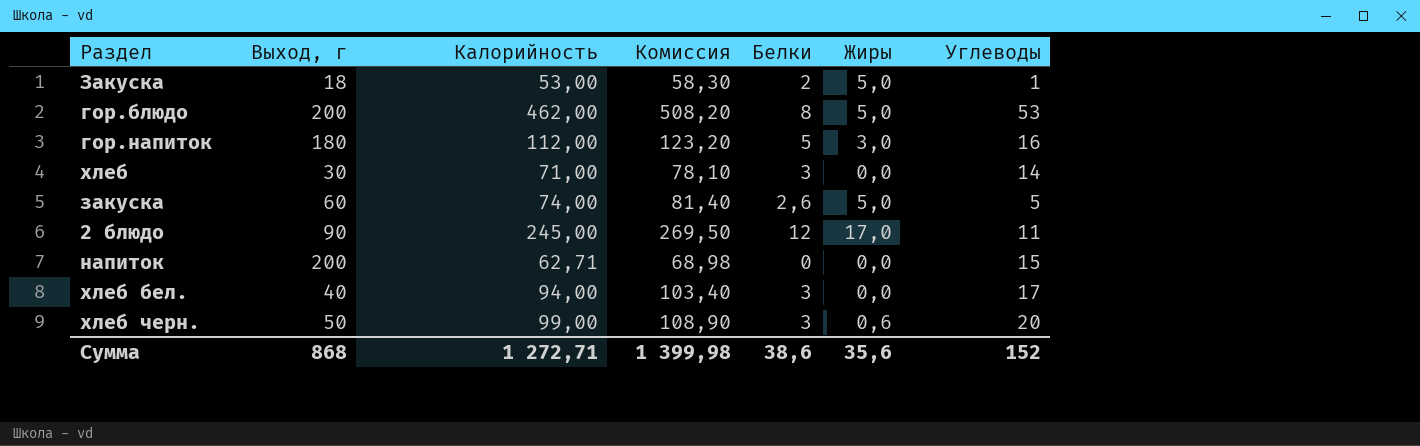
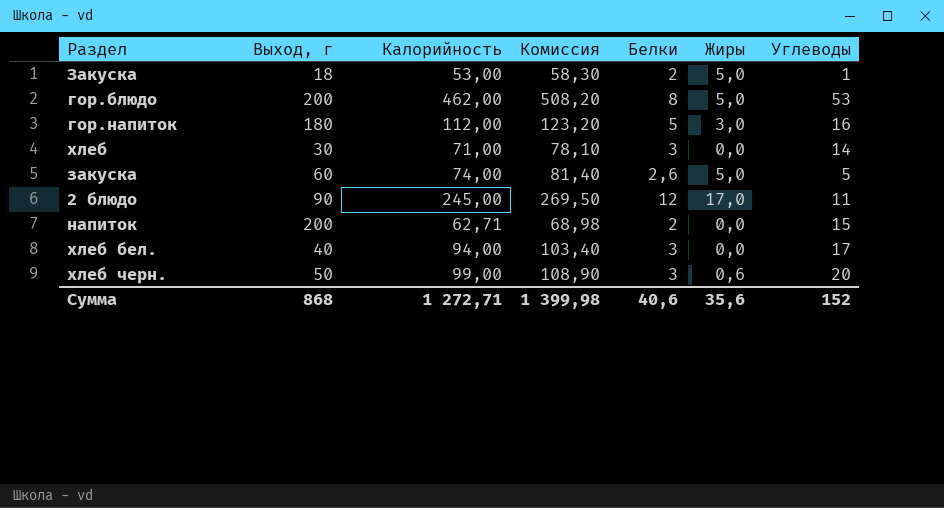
напиток | Белки: 0 -> 2
Сумма | Белки: 38,6 -> 40,6

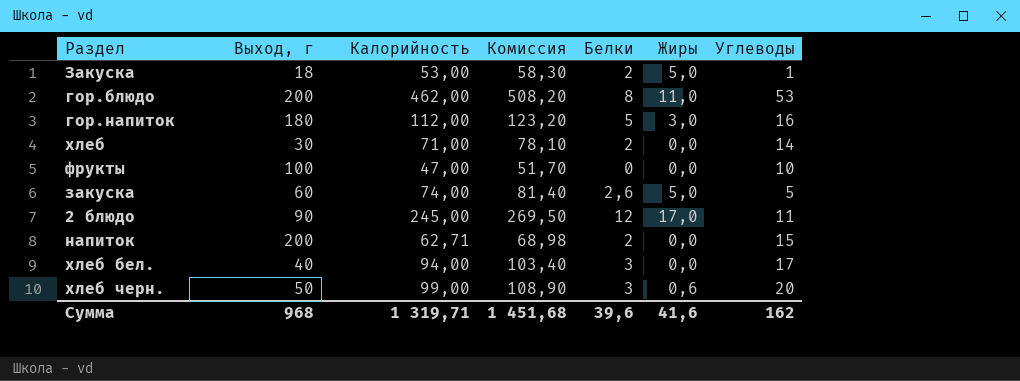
гор.блюдо | Жиры: 5,0 -> 11,0
хлеб | Белки: 3 -> 2
row фрукты: none -> 100 | 47,00 | 51,70 | 0 | 0,0 | 10
Сумма | Выход, г: 868 -> 968
Сумма | Калорийность: 1 272,71 -> 1 319,71
Сумма | Комиссия: 1 399,98 -> 1 451,68
Сумма | Белки: 40,6 -> 39,6
Сумма | Жиры: 35,6 -> 41,6
Сумма | Углеводы: 152 -> 162

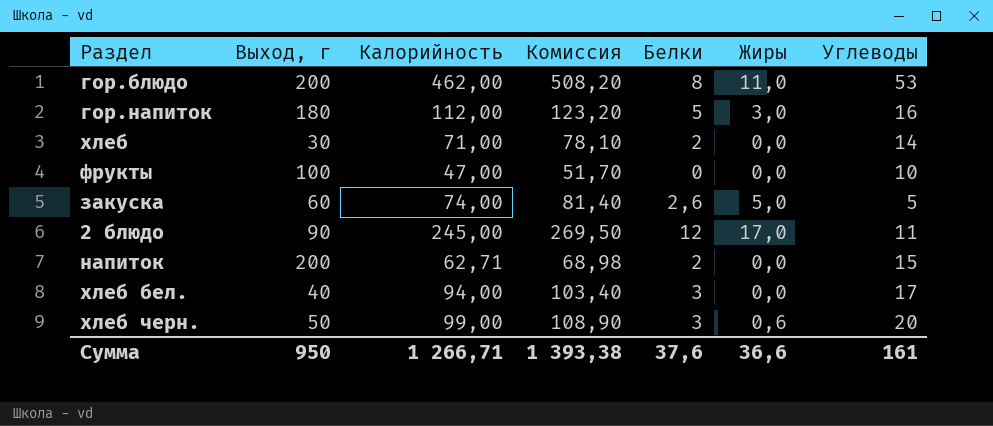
row Закуска: 18 | 53,00 | 58,30 | 2 | 5,0 | 1 -> none
Сумма | Выход, г: 968 -> 950
Сумма | Калорийность: 1 319,71 -> 1 266,71
Сумма | Комиссия: 1 451,68 -> 1 393,38
Сумма | Белки: 39,6 -> 37,6
Сумма | Жиры: 41,6 -> 36,6
Сумма | Углеводы: 162 -> 161

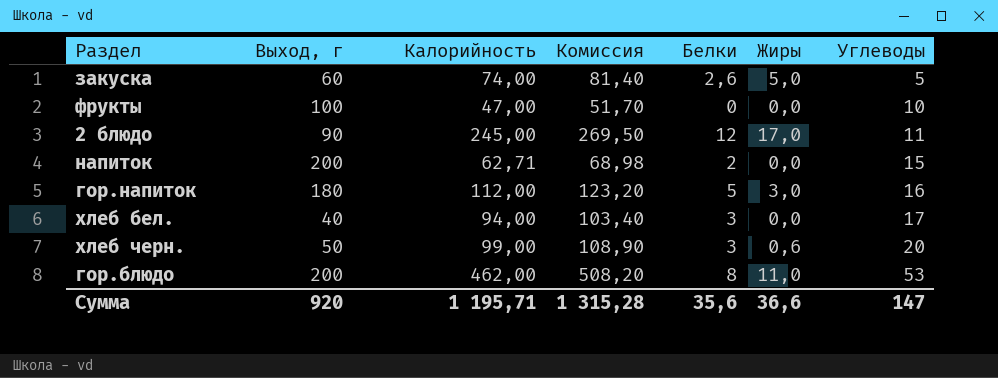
row order: none -> Углеводы ascending
row хлеб: 30 | 71,00 | 78,10 | 2 | 0,0 | 14 -> none
Сумма | Выход, г: 950 -> 920
Сумма | Калорийность: 1 266,71 -> 1 195,71
Сумма | Комиссия: 1 393,38 -> 1 315,28
Сумма | Белки: 37,6 -> 35,6
Сумма | Углеводы: 161 -> 147

